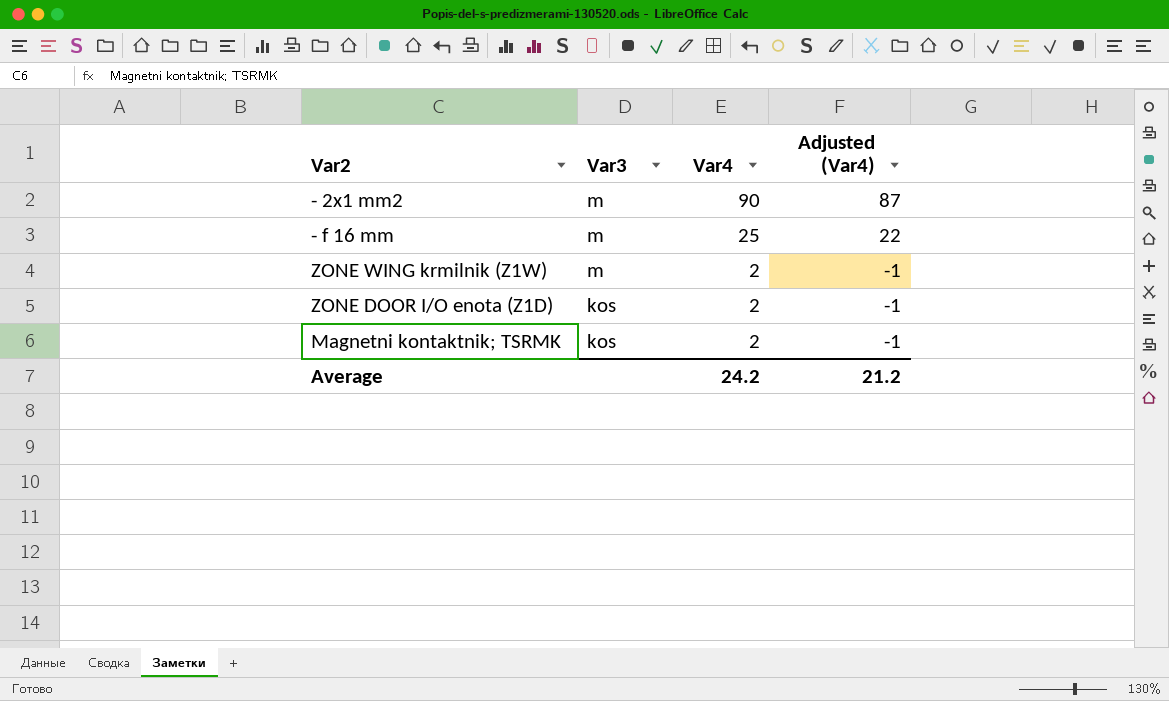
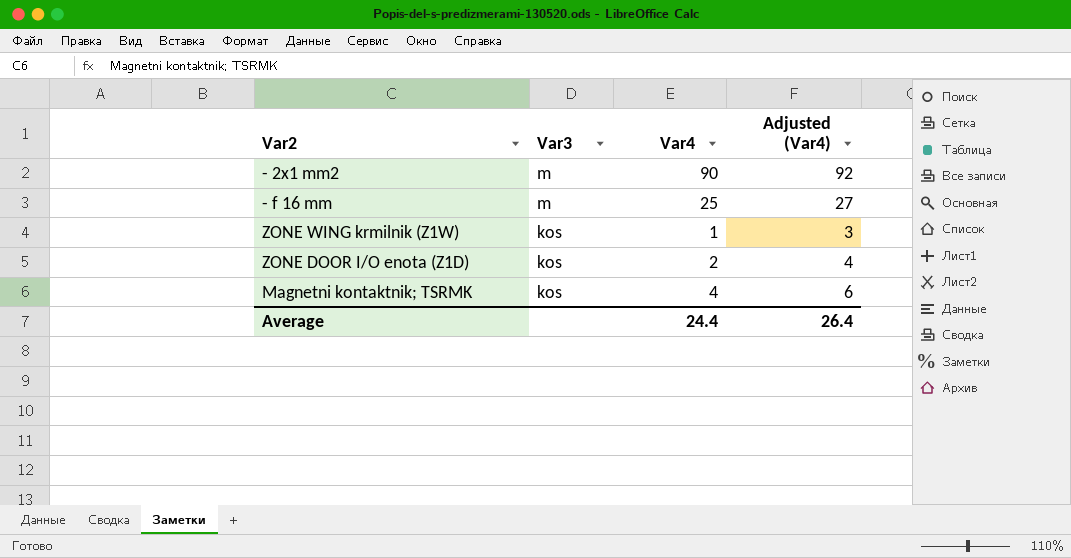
column Adjusted (Var4) | formula: [Var4] - 3 -> [Var4] + 2
ZONE WING krmilnik (Z1W) | Var3: m -> kos
ZONE WING krmilnik (Z1W) | Var4: 2 -> 1
Magnetni kontaktnik; TSRMK | Var4: 2 -> 4
Average | Var4: 24.2 -> 24.4
Average | Adjusted (Var4): 21.2 -> 26.4

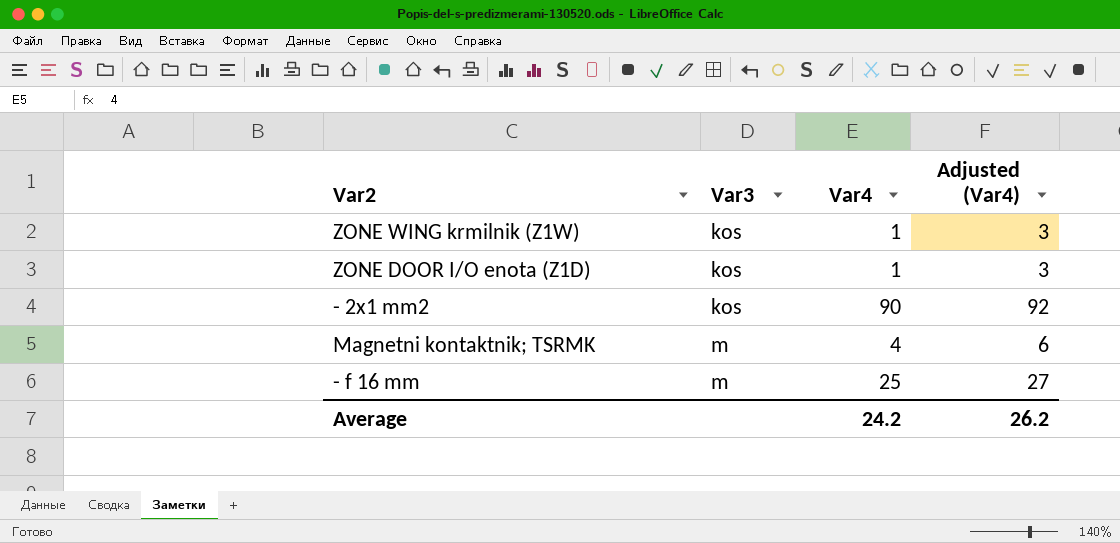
row order: Var3 descending -> Var3 ascending
ZONE DOOR I/O enota (Z1D) | Var4: 2 -> 1
ZONE DOOR I/O enota (Z1D) | Adjusted (Var4): 4 -> 3
- 2x1 mm2 | Var3: m -> kos
Magnetni kontaktnik; TSRMK | Var3: kos -> m
Average | Var4: 24.4 -> 24.2
Average | Adjusted (Var4): 26.4 -> 26.2

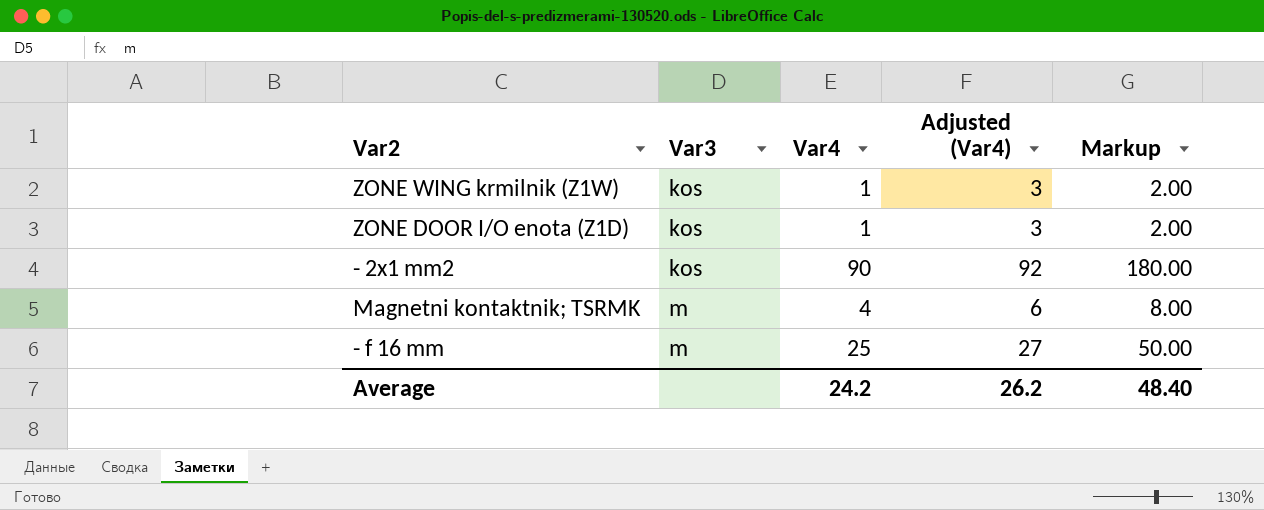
column Markup | formula: none -> [Var4] * 2

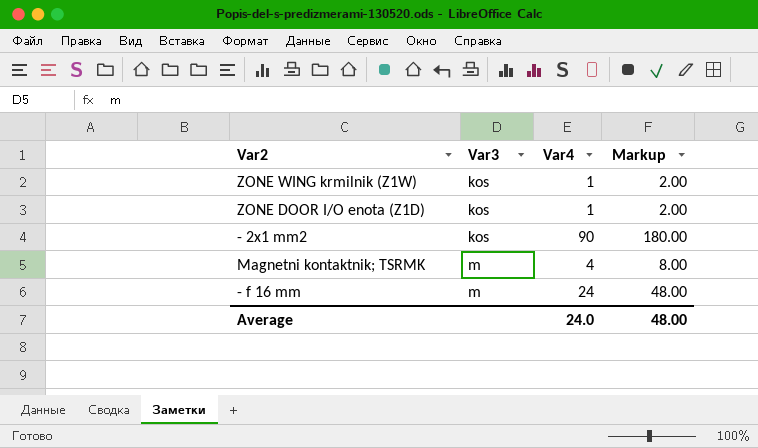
column Adjusted (Var4) | formula: [Var4] + 2 -> none
- f 16 mm | Var4: 25 -> 24
- f 16 mm | Markup: 50.00 -> 48.00
Average | Var4: 24.2 -> 24.0
Average | Markup: 48.40 -> 48.00

